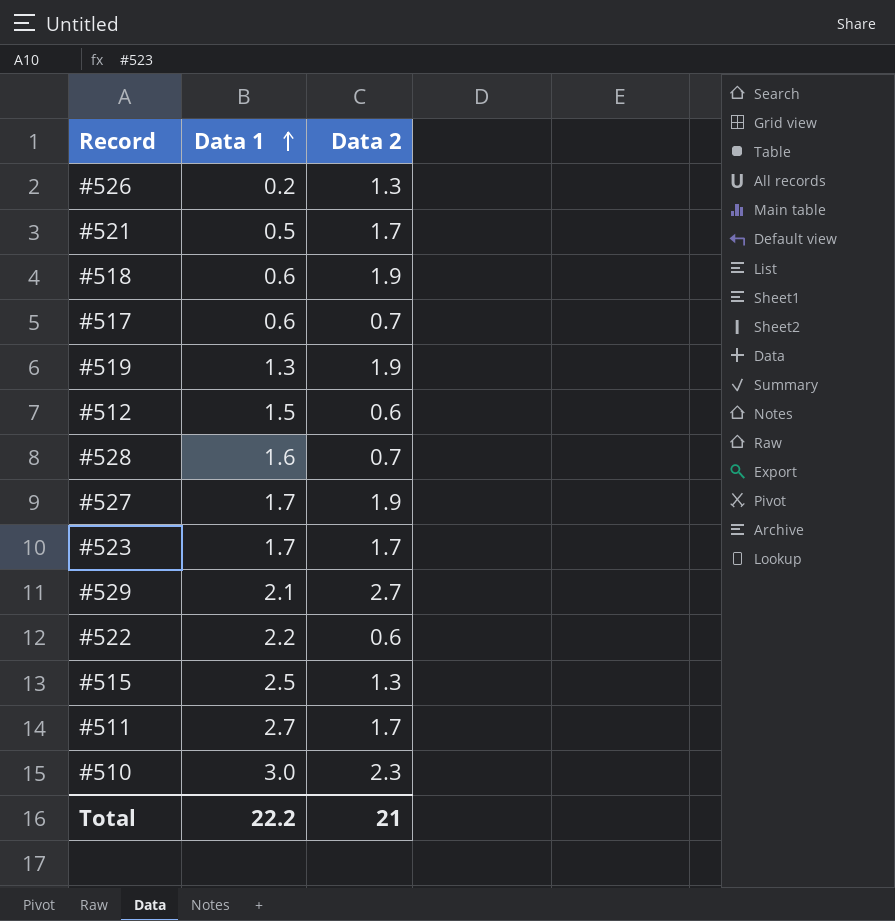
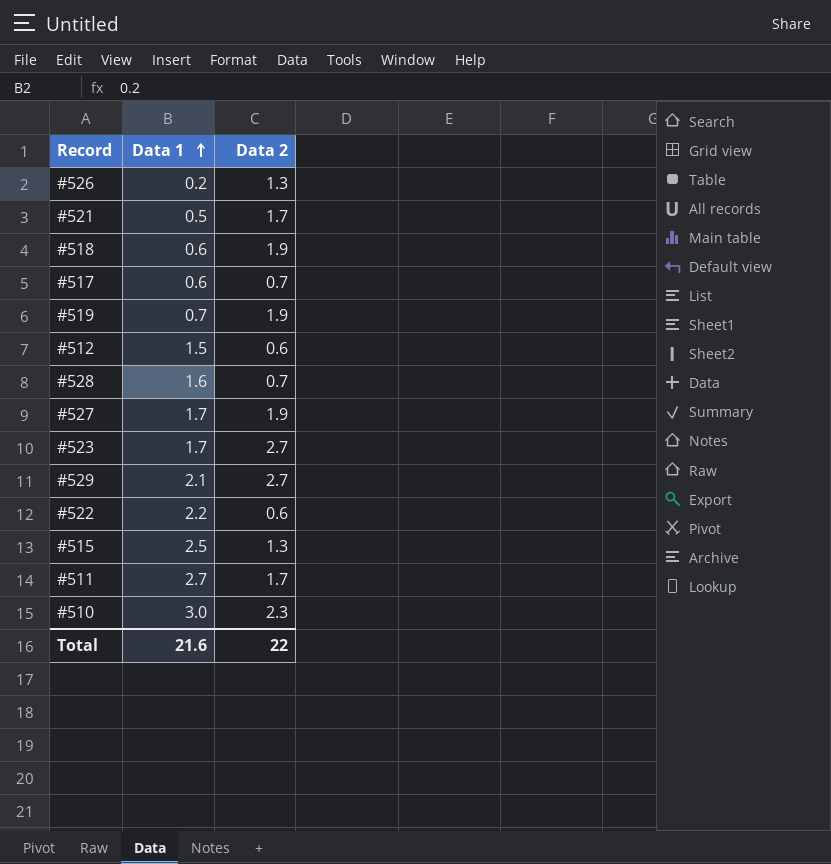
#519 | Data 1: 1.3 -> 0.7
#523 | Data 2: 1.7 -> 2.7
Total | Data 1: 22.2 -> 21.6
Total | Data 2: 21 -> 22

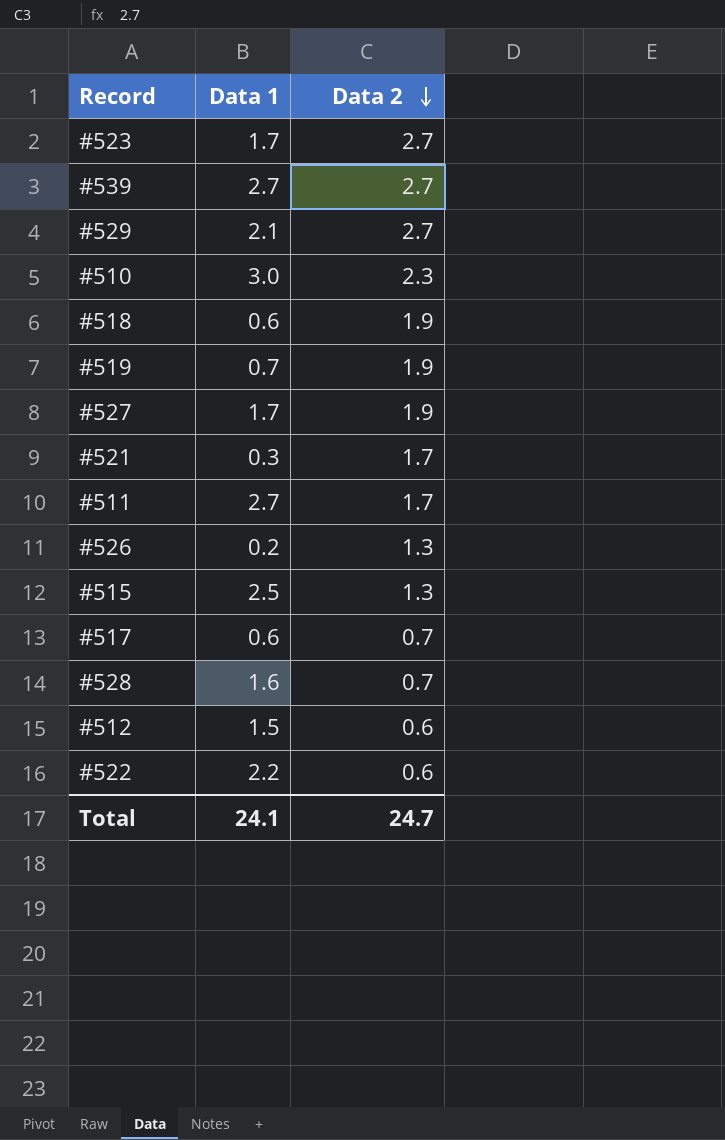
row order: Data 1 ascending -> Data 2 descending
row #539: none -> 2.7 | 2.7
#521 | Data 1: 0.5 -> 0.3
Total | Data 1: 21.6 -> 24.1
Total | Data 2: 22 -> 24.7

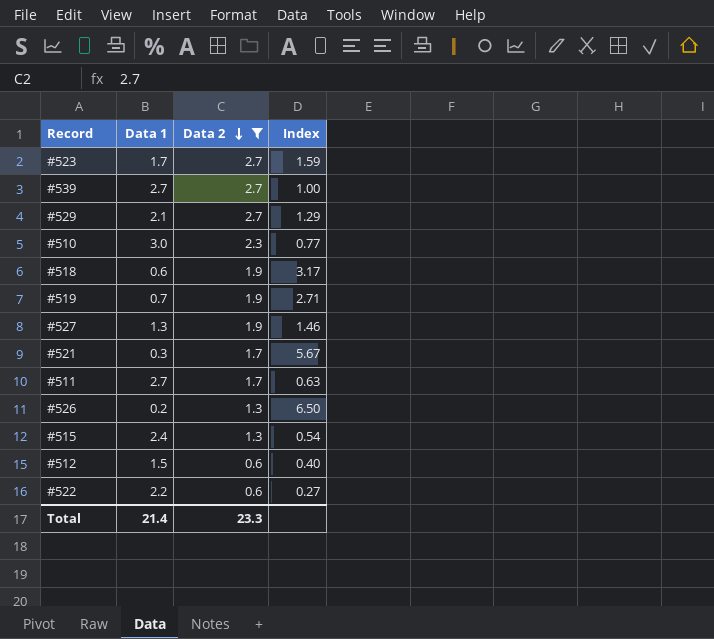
filter: none -> Data 2 != 0.7
column Index | formula: none -> [Data 2] / [Data 1]
#527 | Data 1: 1.7 -> 1.3
#515 | Data 1: 2.5 -> 2.4
Total | Data 1: 24.1 -> 21.4
Total | Data 2: 24.7 -> 23.3

